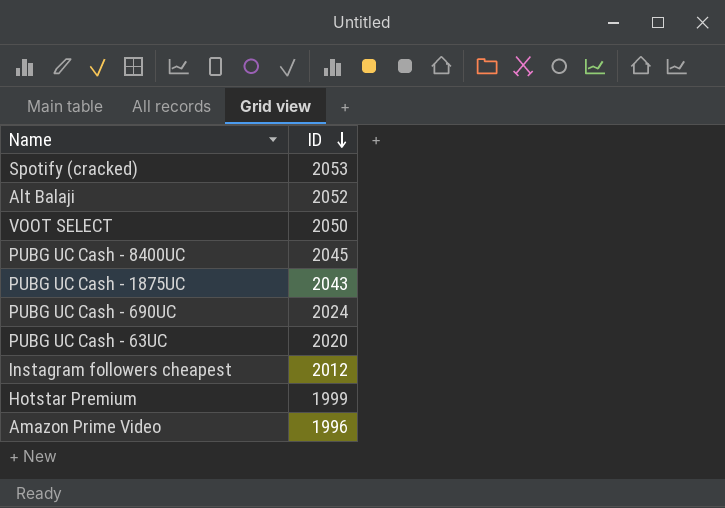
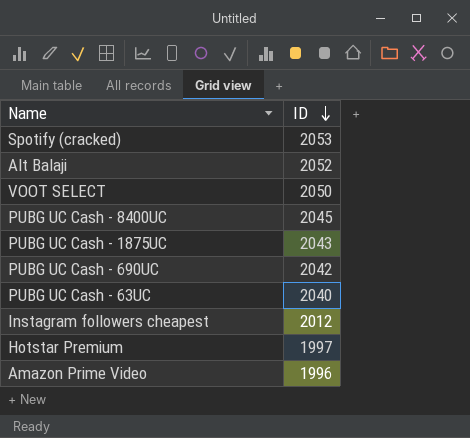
PUBG UC Cash - 690UC | ID: 2024 -> 2042
PUBG UC Cash - 63UC | ID: 2020 -> 2040
Hotstar Premium | ID: 1999 -> 1997

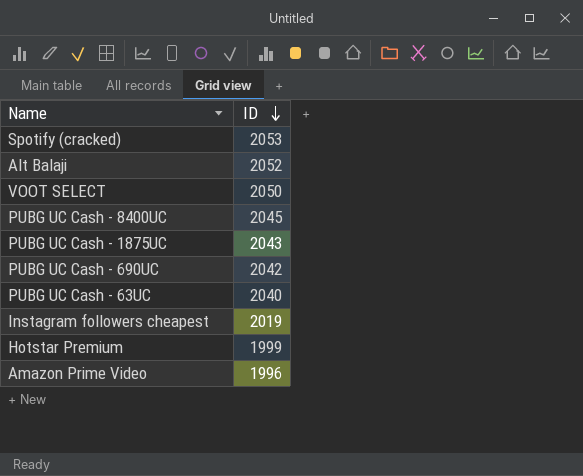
Instagram followers cheapest | ID: 2012 -> 2019
Hotstar Premium | ID: 1997 -> 1999

